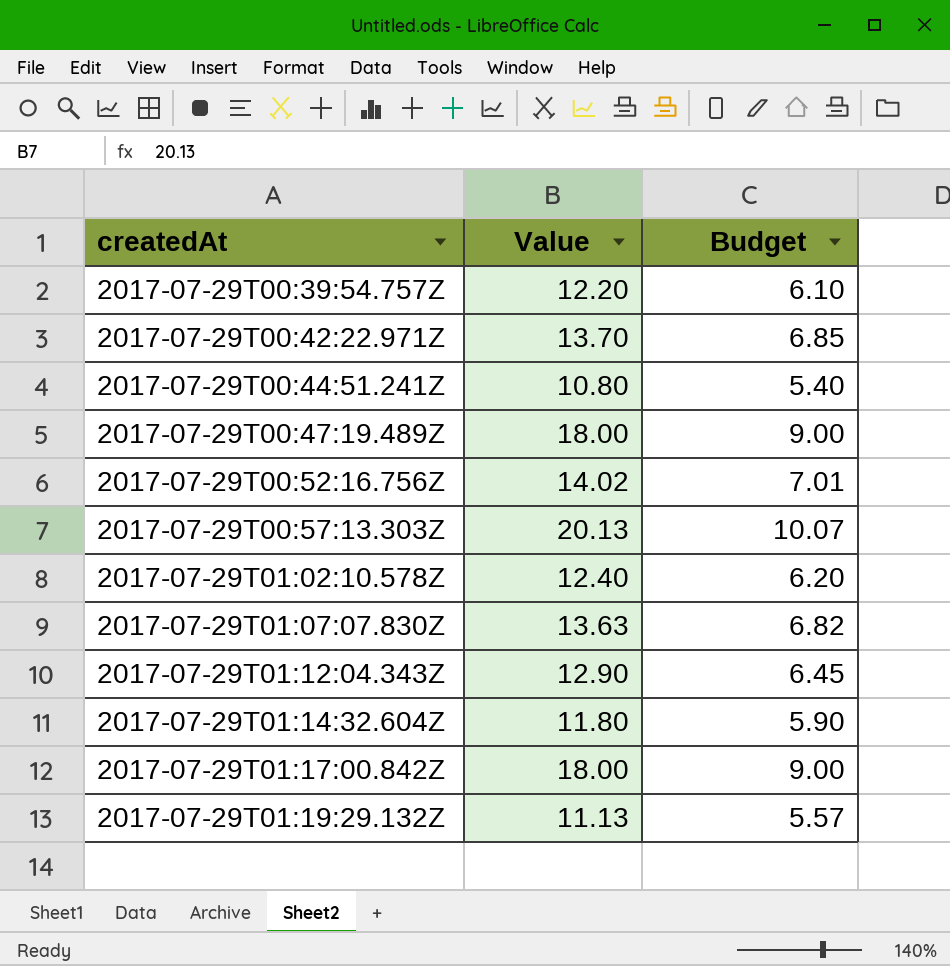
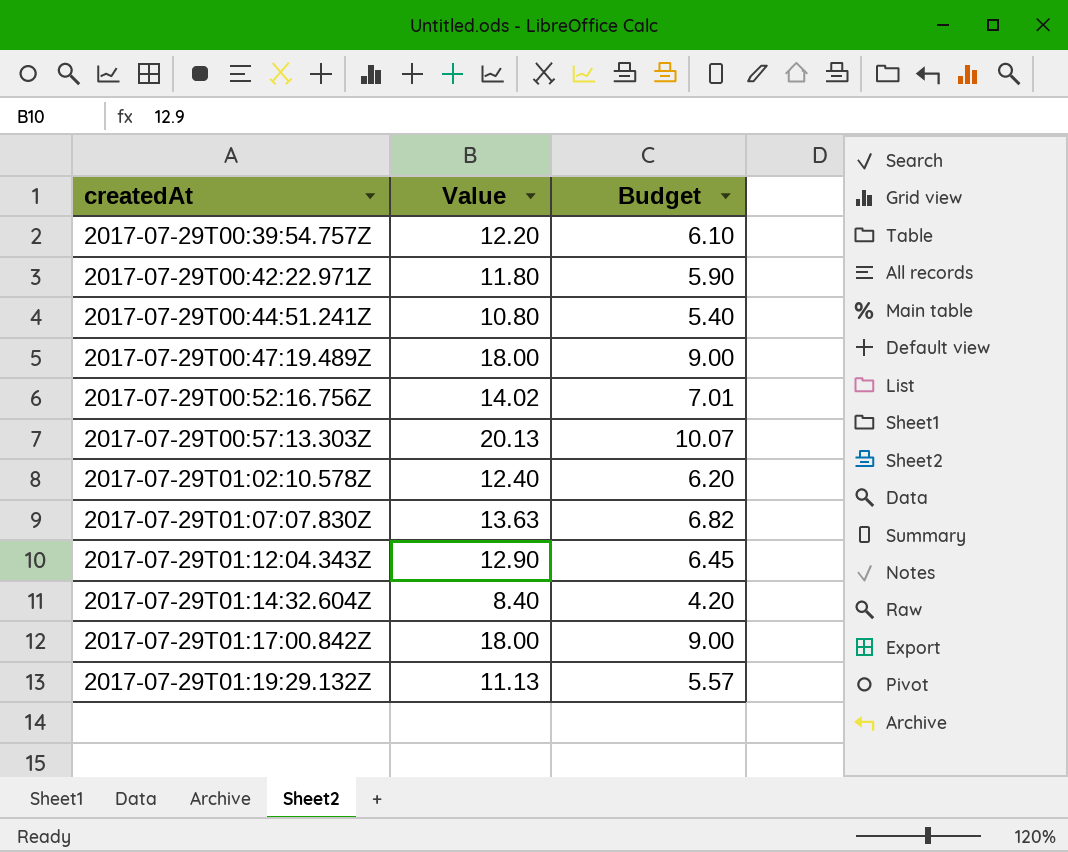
2017-07-29T00:42:22.971Z | Value: 13.70 -> 11.80
2017-07-29T00:42:22.971Z | Budget: 6.85 -> 5.90
2017-07-29T01:14:32.604Z | Value: 11.80 -> 8.40
2017-07-29T01:14:32.604Z | Budget: 5.90 -> 4.20

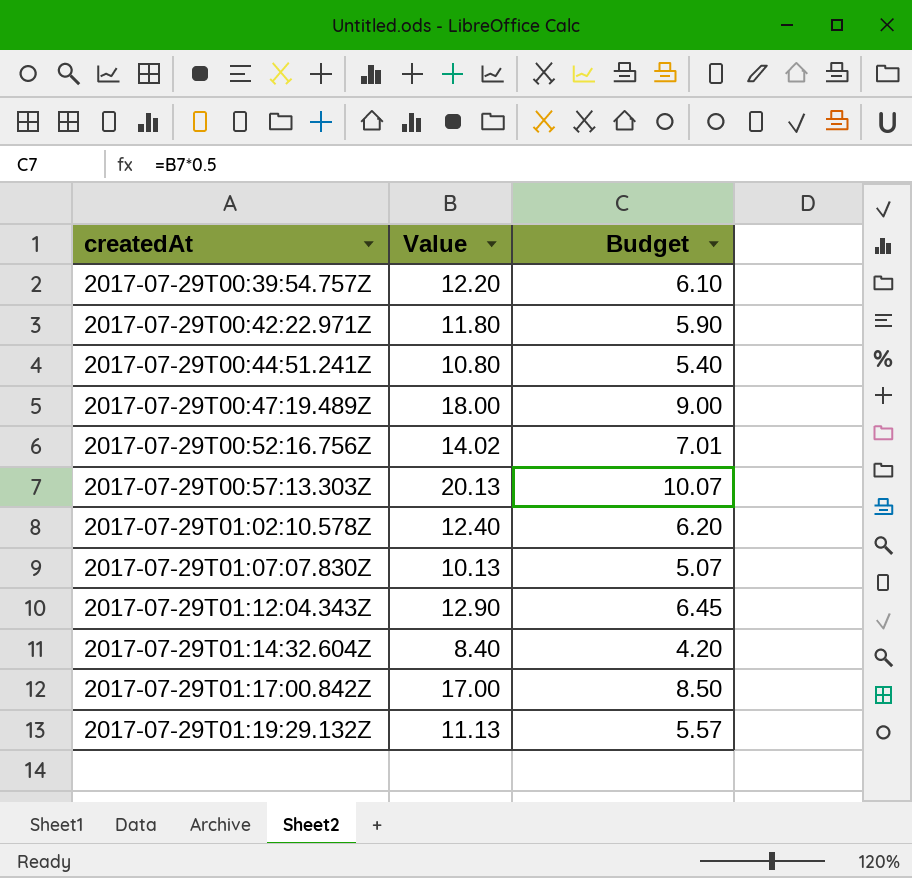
2017-07-29T01:07:07.830Z | Value: 13.63 -> 10.13
2017-07-29T01:07:07.830Z | Budget: 6.82 -> 5.07
2017-07-29T01:17:00.842Z | Value: 18.00 -> 17.00
2017-07-29T01:17:00.842Z | Budget: 9.00 -> 8.50

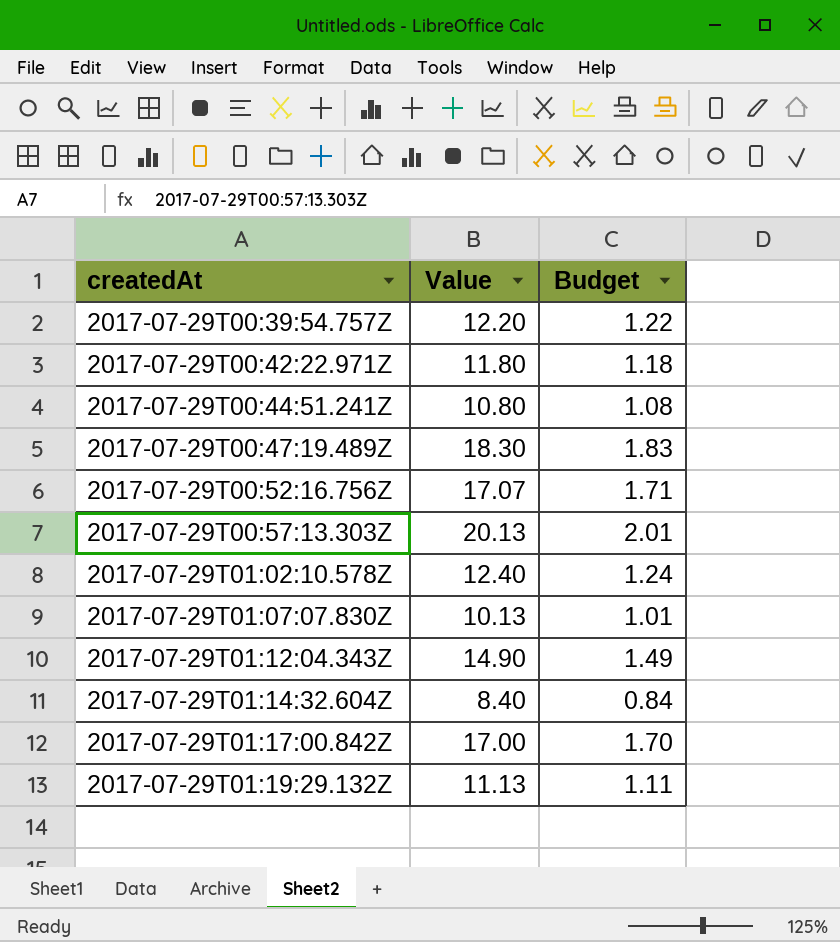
column Budget | formula: [Value] * 0.5 -> [Value] * 0.1
2017-07-29T00:47:19.489Z | Value: 18.00 -> 18.30
2017-07-29T00:52:16.756Z | Value: 14.02 -> 17.07
2017-07-29T01:12:04.343Z | Value: 12.90 -> 14.90

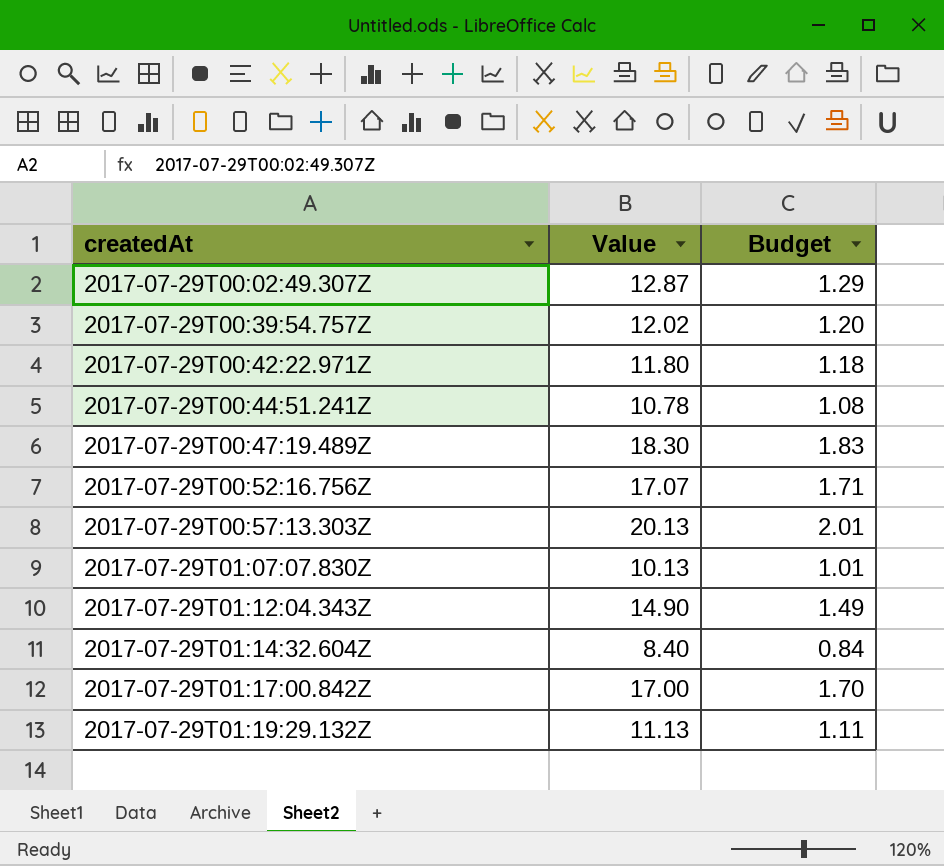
row 2017-07-29T01:02:10.578Z: 12.40 | 1.24 -> none
row 2017-07-29T00:02:49.307Z: none -> 12.87 | 1.29
2017-07-29T00:39:54.757Z | Value: 12.20 -> 12.02
2017-07-29T00:39:54.757Z | Budget: 1.22 -> 1.20
2017-07-29T00:44:51.241Z | Value: 10.80 -> 10.78

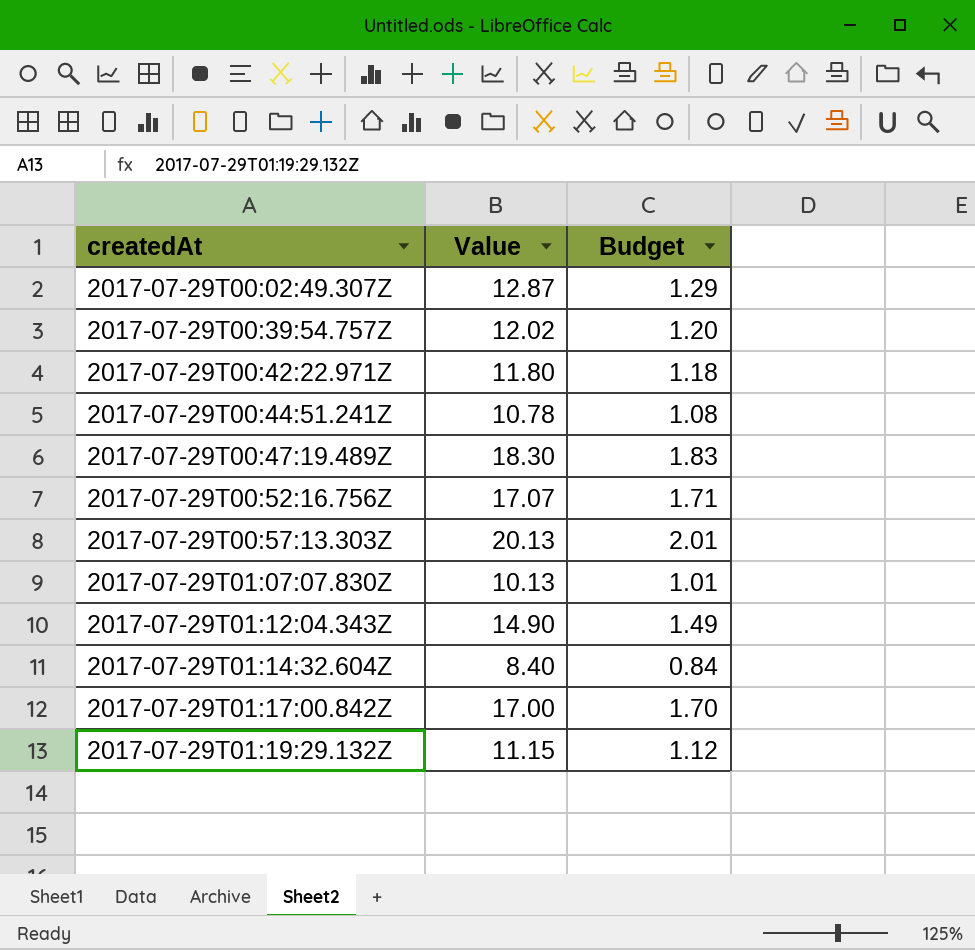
2017-07-29T01:19:29.132Z | Value: 11.13 -> 11.15
2017-07-29T01:19:29.132Z | Budget: 1.11 -> 1.12

